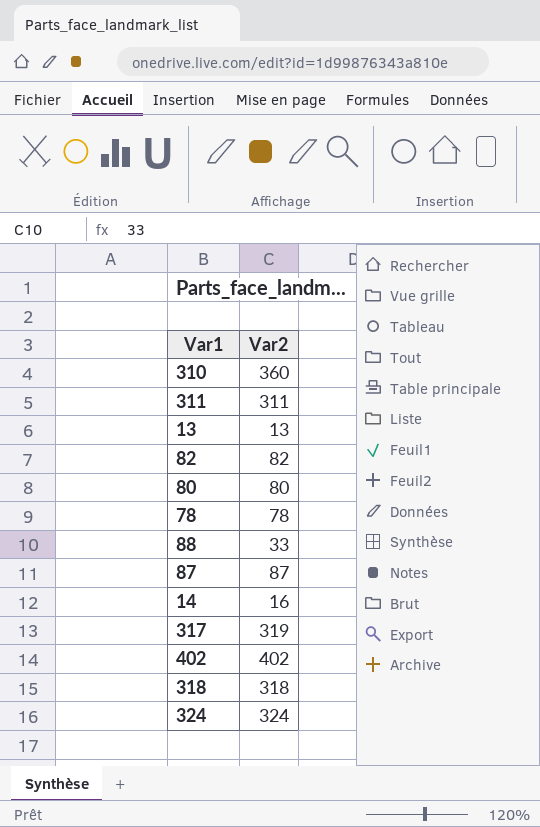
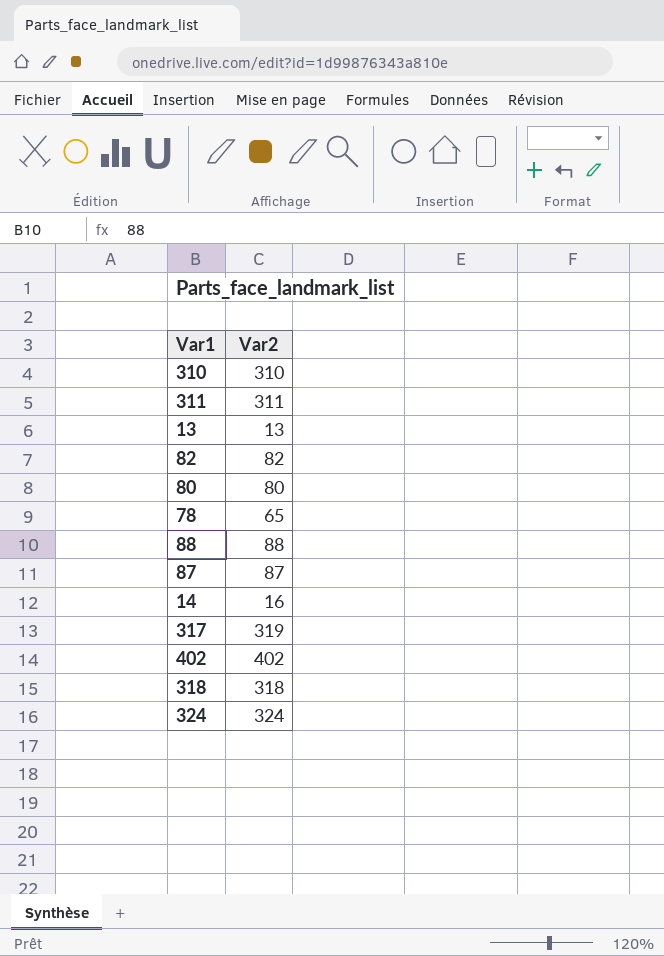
310 | Var2: 360 -> 310
78 | Var2: 78 -> 65
88 | Var2: 33 -> 88

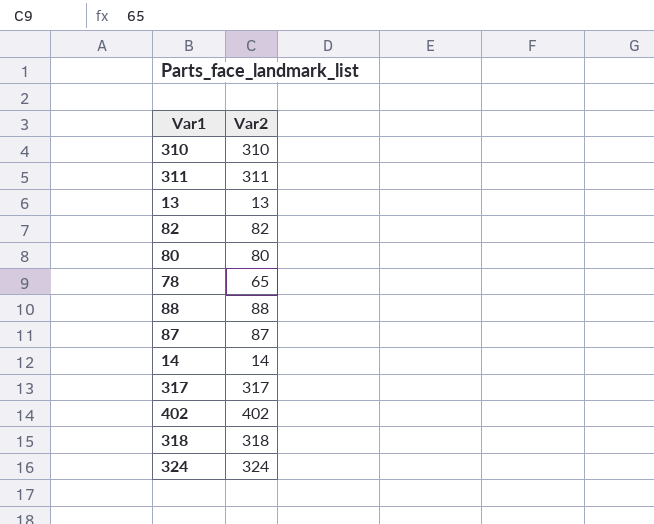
14 | Var2: 16 -> 14
317 | Var2: 319 -> 317

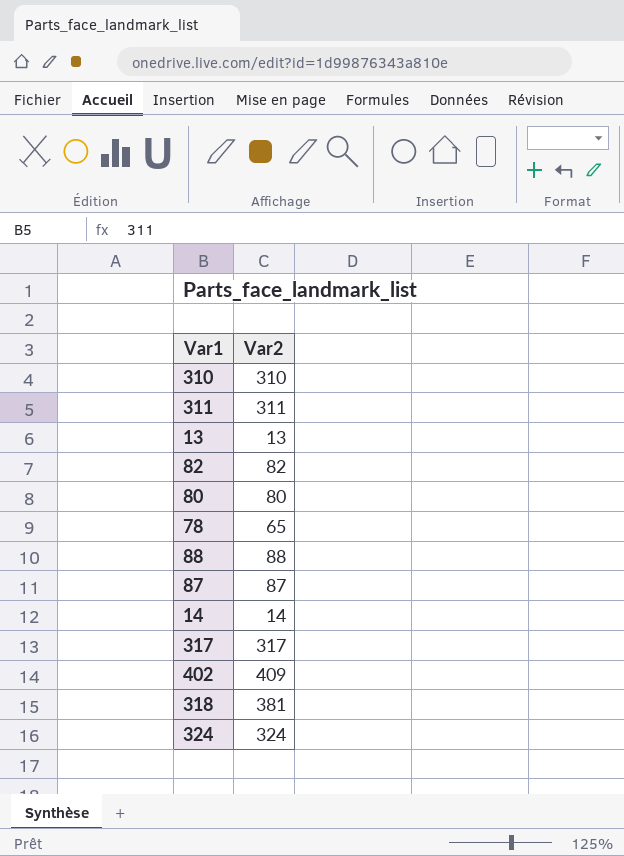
402 | Var2: 402 -> 409
318 | Var2: 318 -> 381

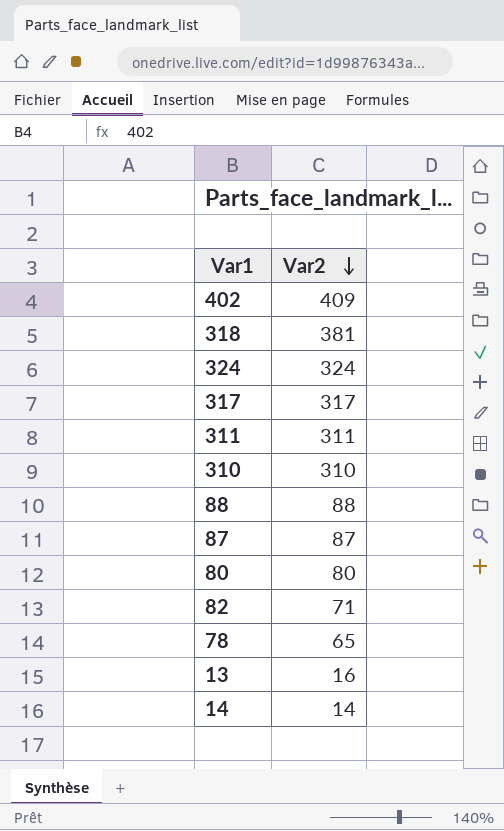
row order: none -> Var2 descending
82 | Var2: 82 -> 71
13 | Var2: 13 -> 16

